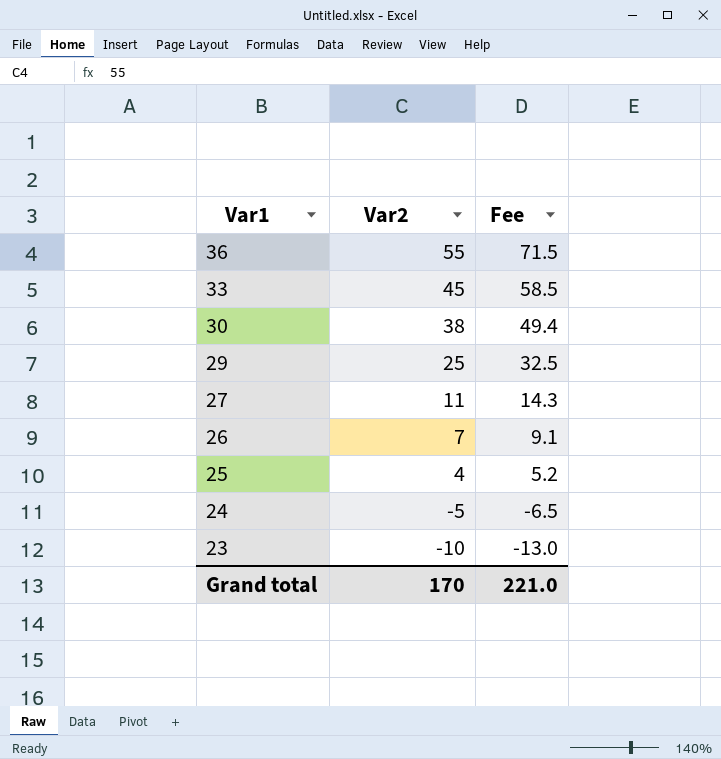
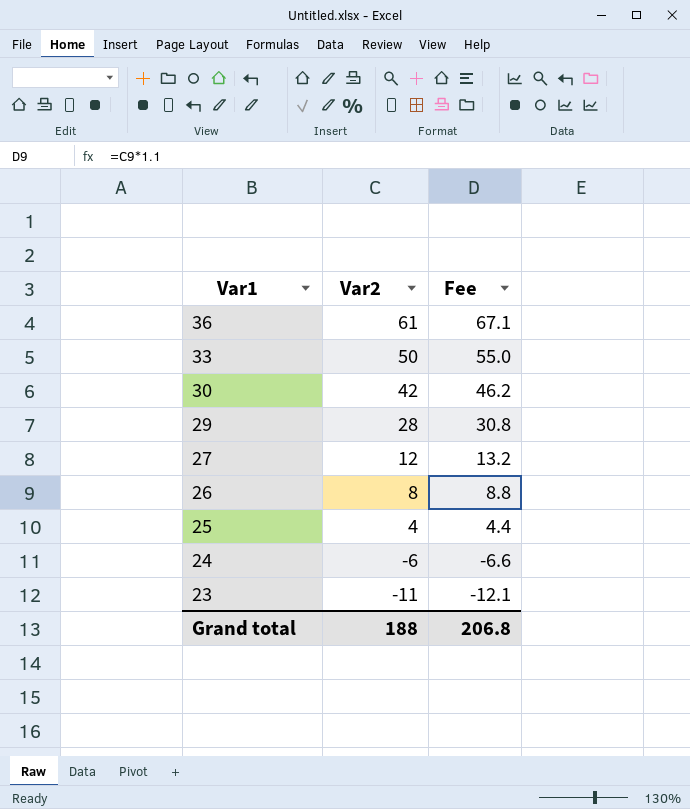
column Fee | formula: [Var2] * 1.3 -> [Var2] * 1.1
36 | Var2: 55 -> 61
33 | Var2: 45 -> 50
30 | Var2: 38 -> 42
29 | Var2: 25 -> 28
27 | Var2: 11 -> 12
26 | Var2: 7 -> 8
24 | Var2: -5 -> -6
23 | Var2: -10 -> -11
Grand total | Var2: 170 -> 188
Grand total | Fee: 221.0 -> 206.8

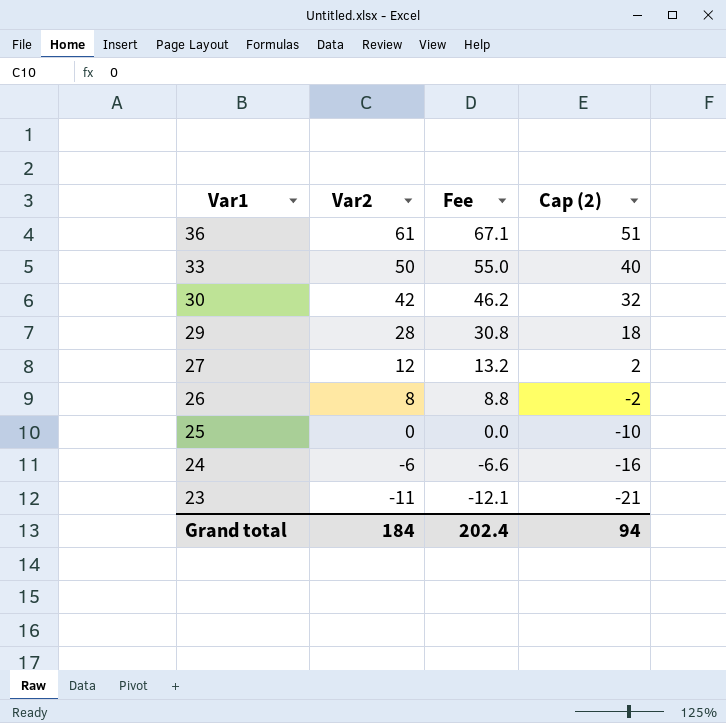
column Cap (2) | formula: none -> [Var2] - 10
25 | Var2: 4 -> 0
25 | Fee: 4.4 -> 0.0
Grand total | Var2: 188 -> 184
Grand total | Fee: 206.8 -> 202.4

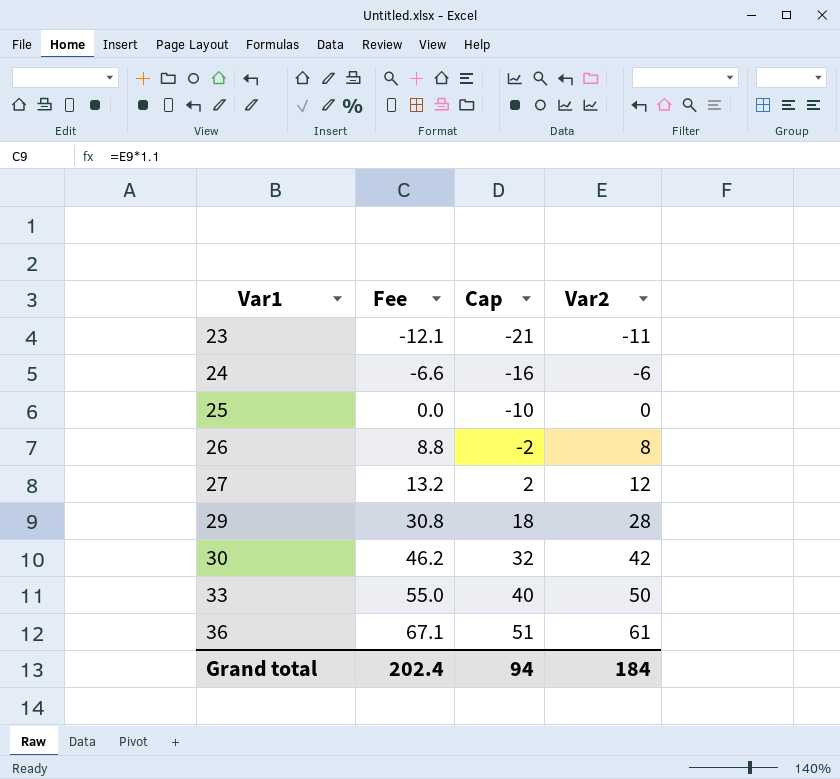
row order: Var1 descending -> Var1 ascending
column name: Cap (2) -> Cap
column Var2 | position: 2 -> 4

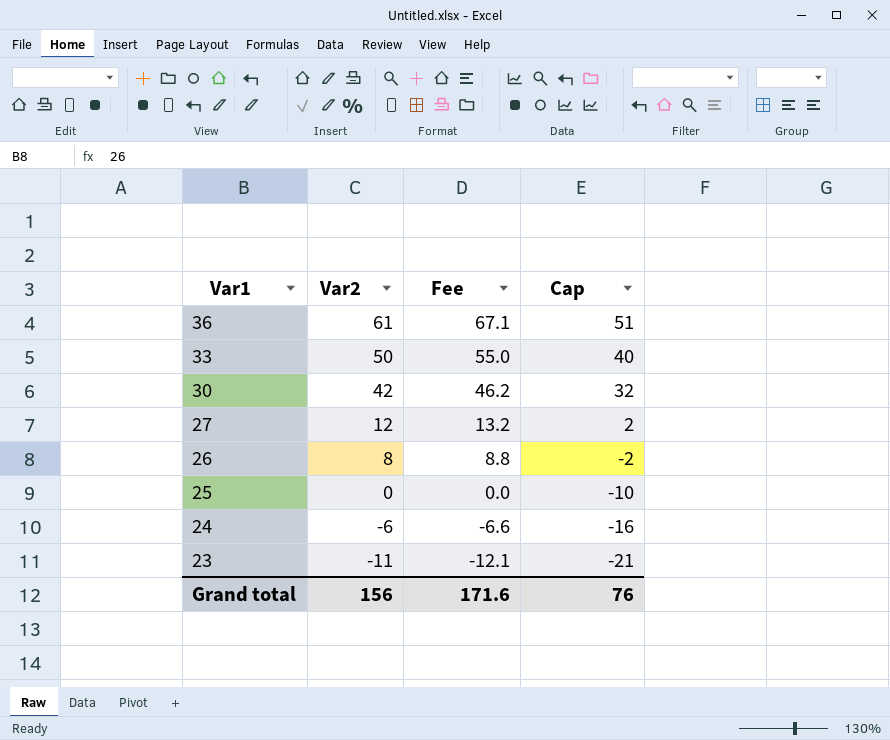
row order: Var1 ascending -> Var1 descending
column Var2 | position: 4 -> 2
row 29: 30.8 | 18 | 28 -> none
Grand total | Var2: 184 -> 156
Grand total | Fee: 202.4 -> 171.6
Grand total | Cap: 94 -> 76

